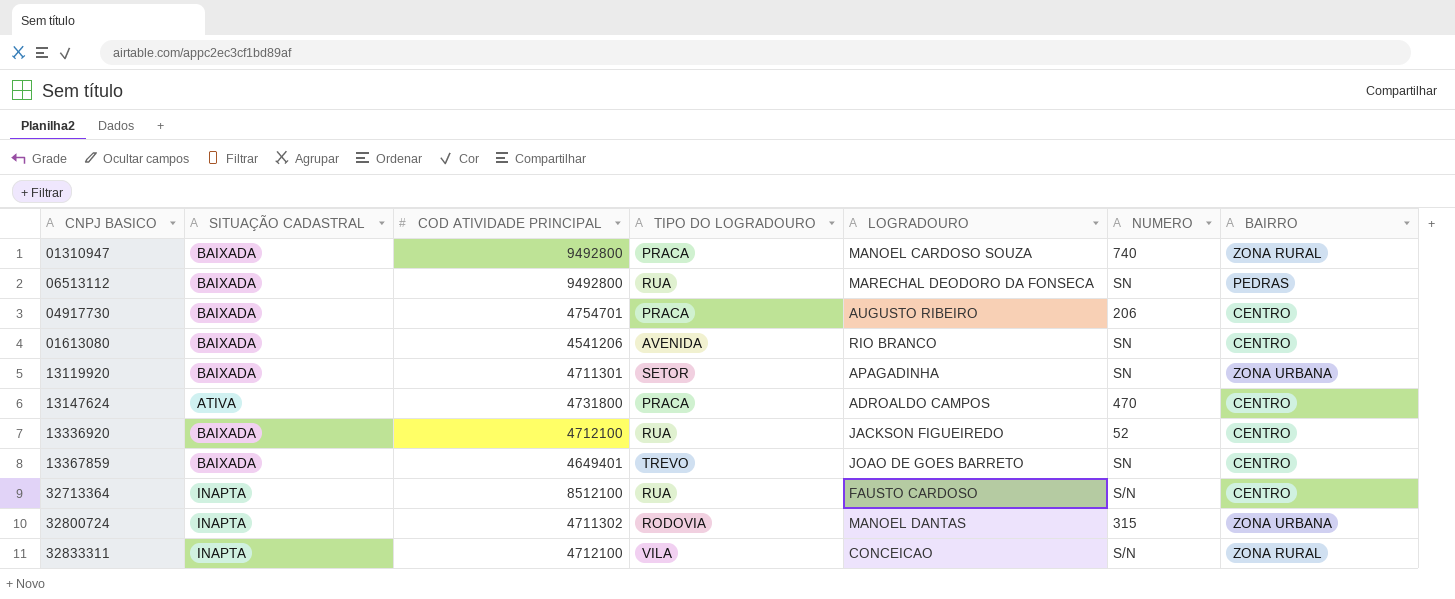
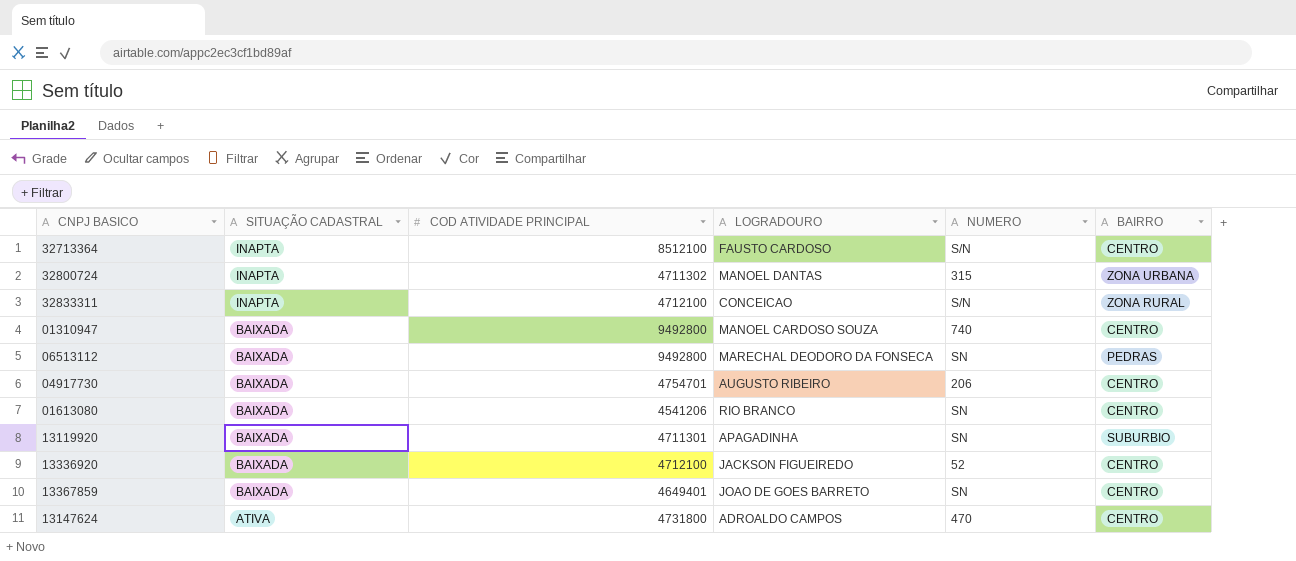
row order: none -> SITUAÇÃO CADASTRAL descending
column TIPO DO LOGRADOURO | position: 4 -> none
01310947 | BAIRRO: ZONA RURAL -> CENTRO
13119920 | BAIRRO: ZONA URBANA -> SUBURBIO

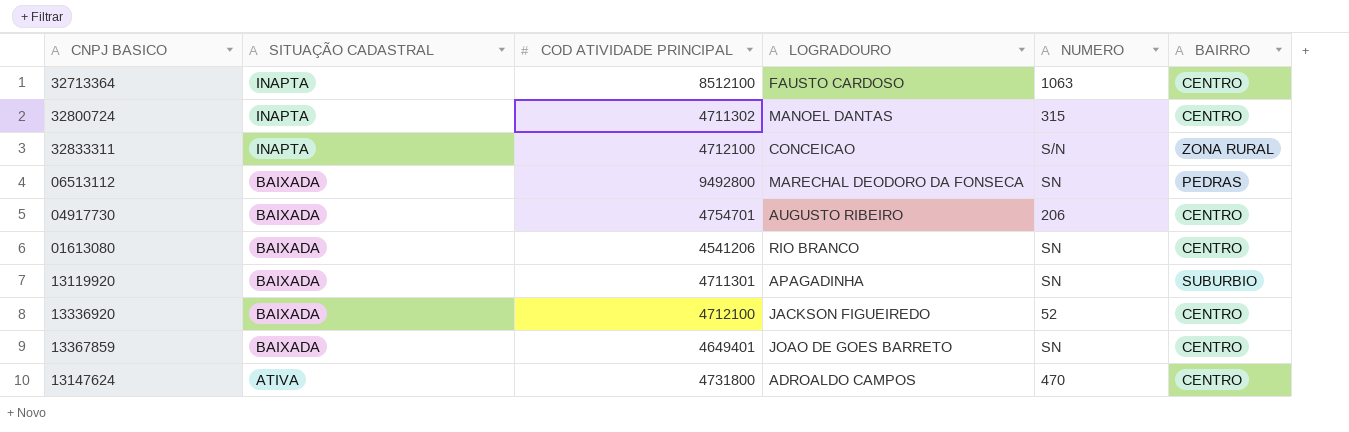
row 01310947: BAIXADA | 9492800 | MANOEL CARDOSO SOUZA | 740 | CENTRO -> none
32713364 | NUMERO: S/N -> 1063
32800724 | BAIRRO: ZONA URBANA -> CENTRO

